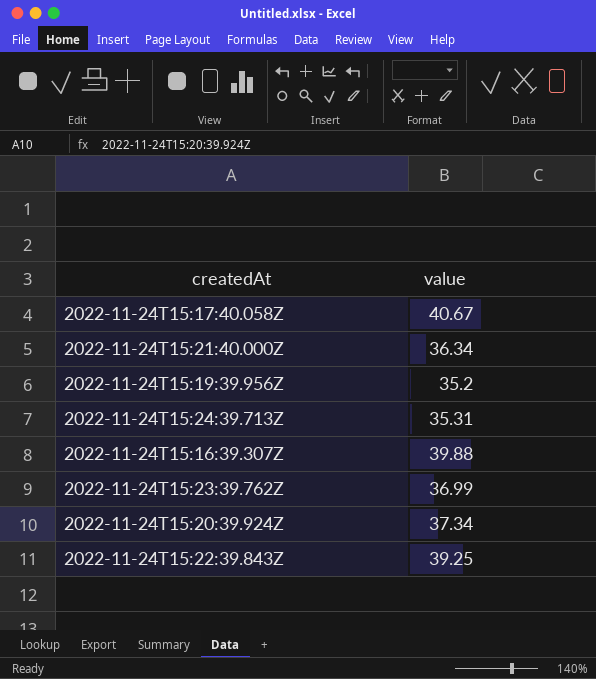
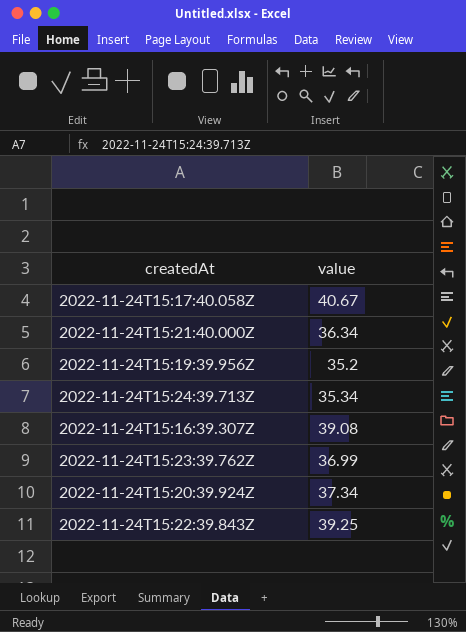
2022-11-24T15:24:39.713Z | value: 35.31 -> 35.34
2022-11-24T15:16:39.307Z | value: 39.88 -> 39.08

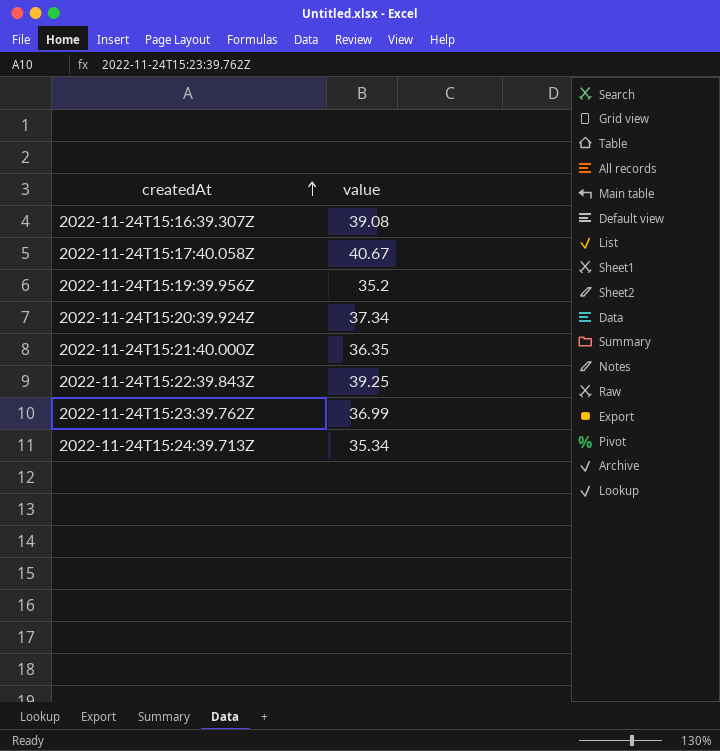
row order: none -> createdAt ascending
2022-11-24T15:21:40.000Z | value: 36.34 -> 36.35

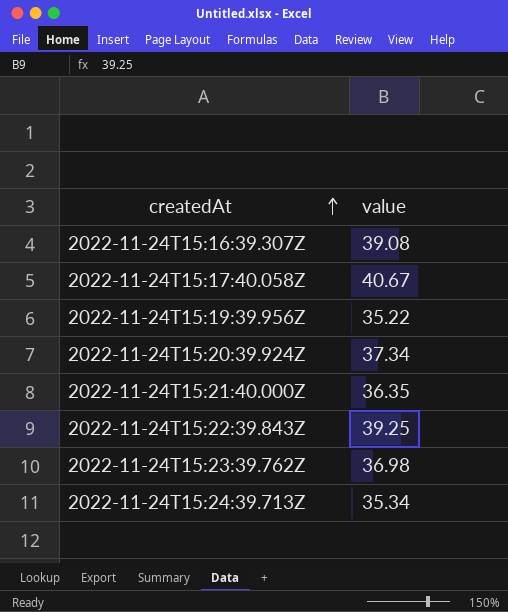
2022-11-24T15:19:39.956Z | value: 35.2 -> 35.22
2022-11-24T15:23:39.762Z | value: 36.99 -> 36.98

